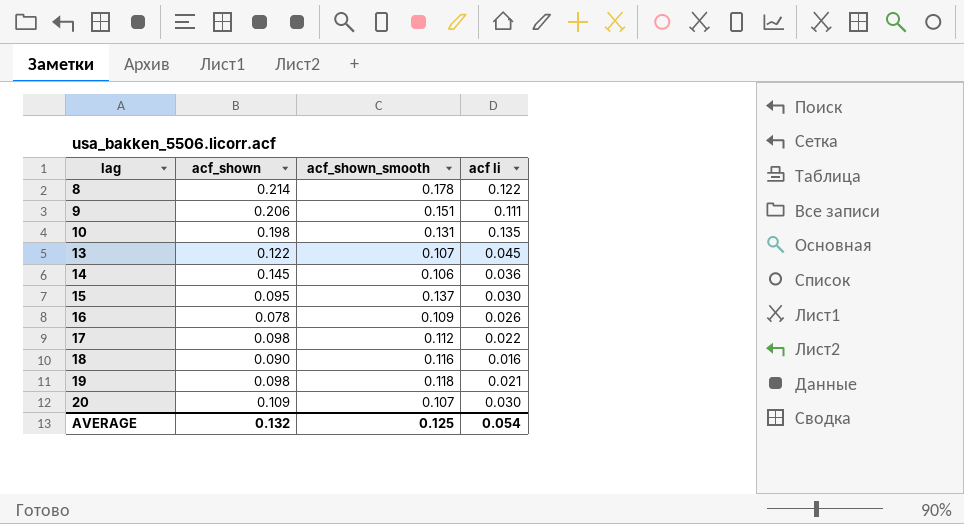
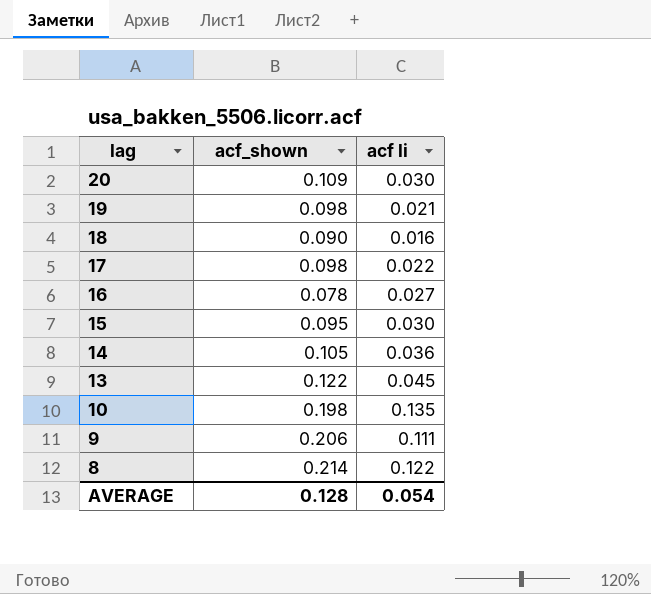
row order: lag ascending -> lag descending
column acf_shown_smooth | position: 3 -> none
16 | acf li: 0.026 -> 0.027
14 | acf_shown: 0.145 -> 0.105
AVERAGE | acf_shown: 0.132 -> 0.128

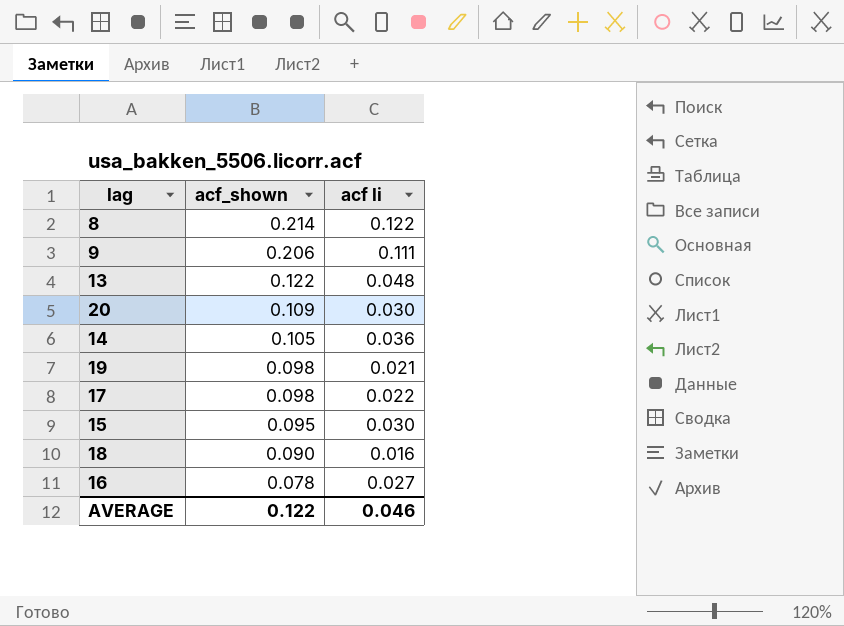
row order: lag descending -> acf_shown descending
row 10: 0.198 | 0.135 -> none
13 | acf li: 0.045 -> 0.048
AVERAGE | acf_shown: 0.128 -> 0.122
AVERAGE | acf li: 0.054 -> 0.046

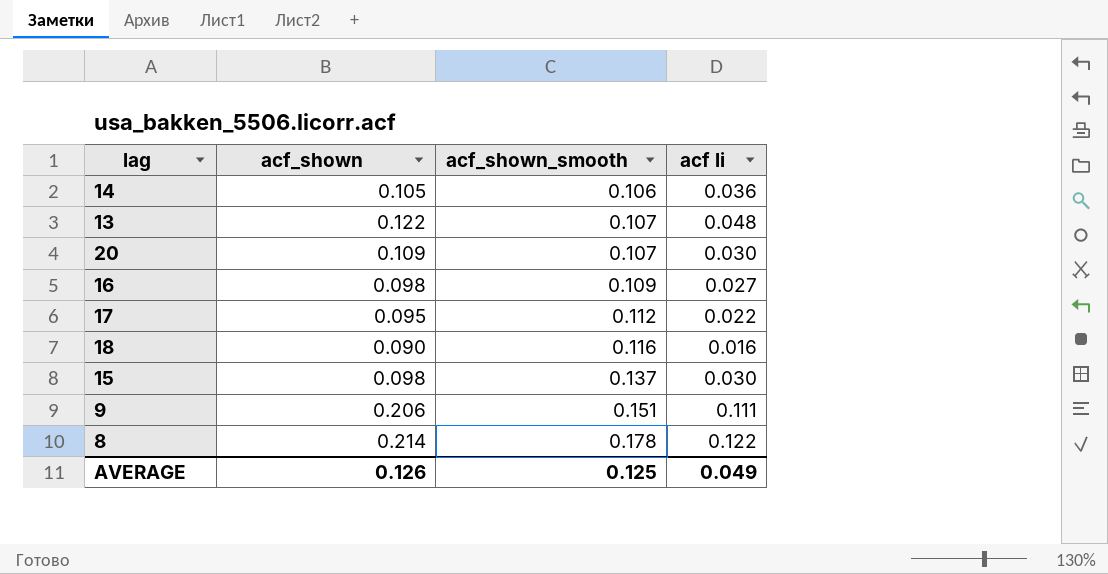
row order: acf_shown descending -> acf_shown_smooth ascending
column acf_shown_smooth | position: none -> 3
row 19: 0.098 | 0.021 -> none
16 | acf_shown: 0.078 -> 0.098
17 | acf_shown: 0.098 -> 0.095
15 | acf_shown: 0.095 -> 0.098
AVERAGE | acf_shown: 0.122 -> 0.126
AVERAGE | acf li: 0.046 -> 0.049

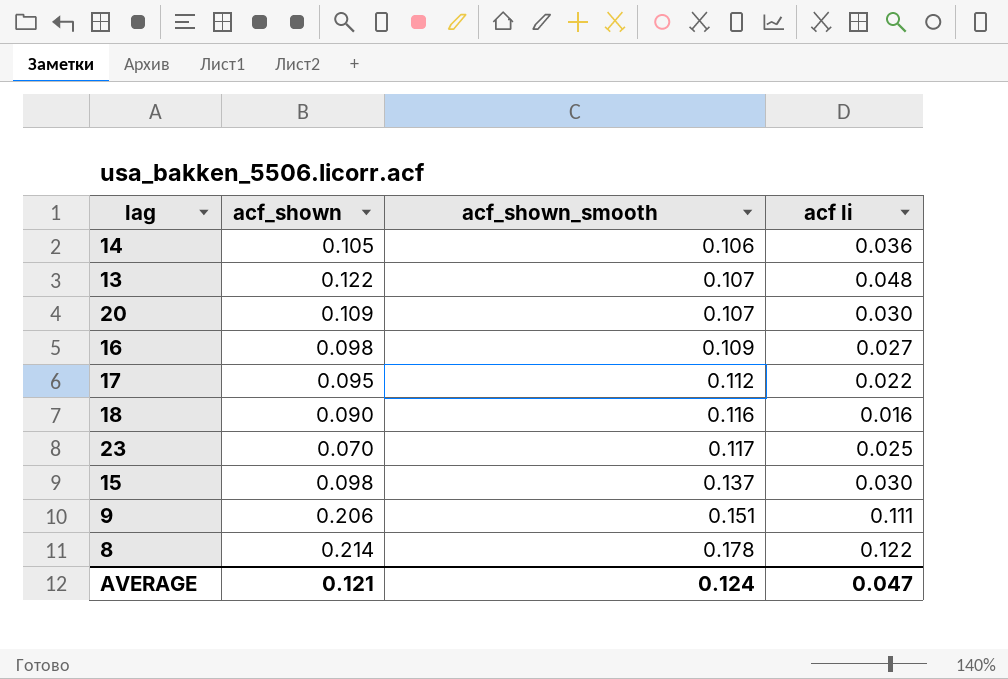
row 23: none -> 0.070 | 0.117 | 0.025
AVERAGE | acf_shown: 0.126 -> 0.121
AVERAGE | acf_shown_smooth: 0.125 -> 0.124
AVERAGE | acf li: 0.049 -> 0.047

